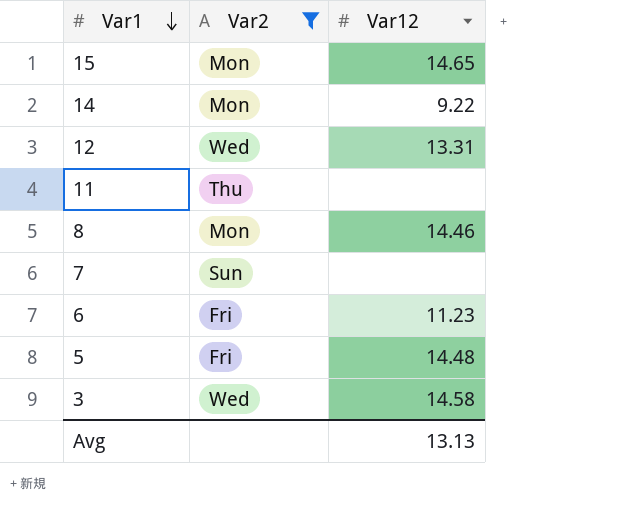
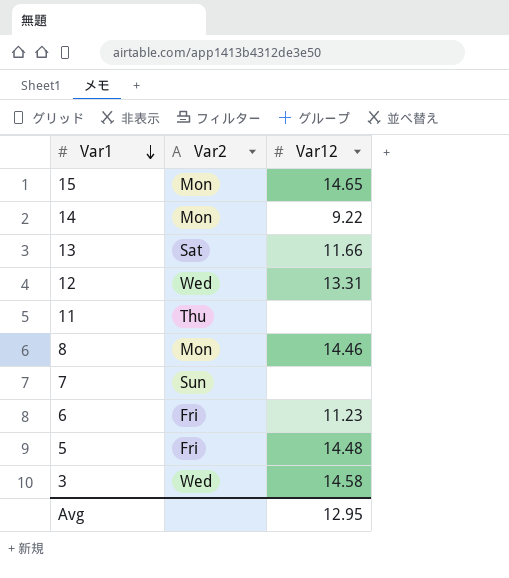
filter: Var2 != Sat -> none
Avg | Var12: 13.13 -> 12.95

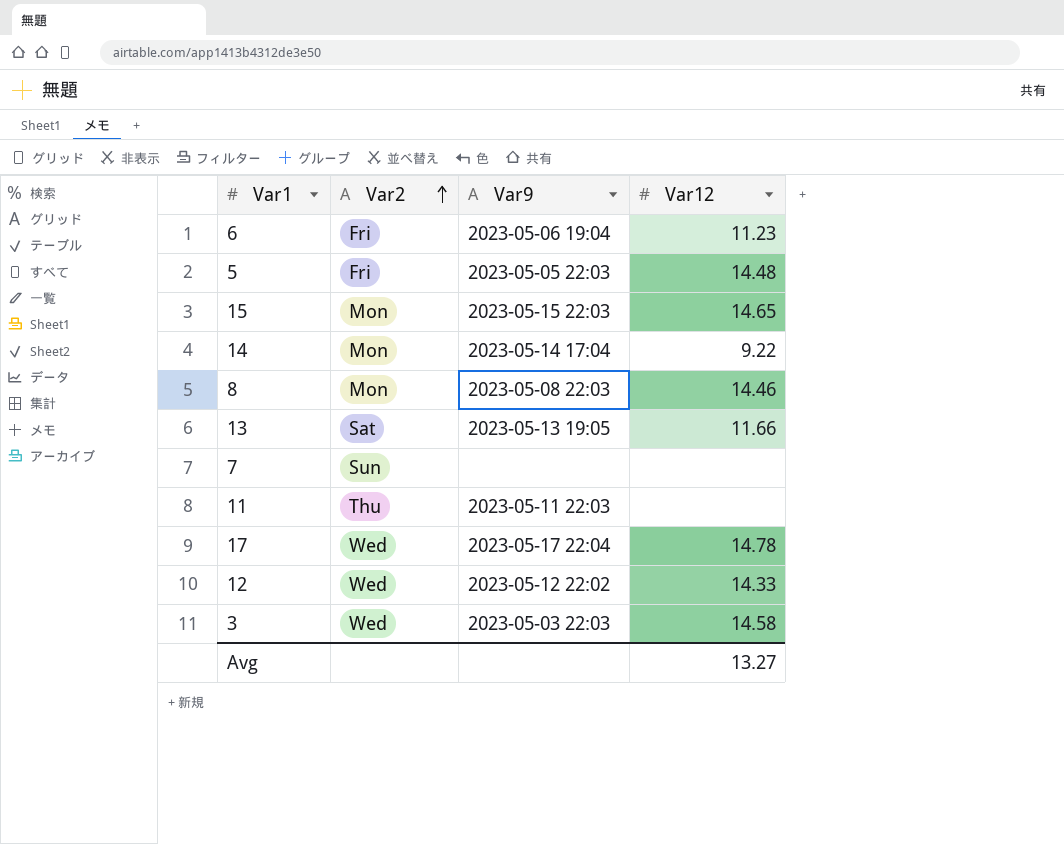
row order: Var1 descending -> Var2 ascending
column Var9 | position: none -> 3
row 17: none -> Wed | 2023-05-17 22:04 | 14.78
12 | Var12: 13.31 -> 14.33
Avg | Var12: 12.95 -> 13.27

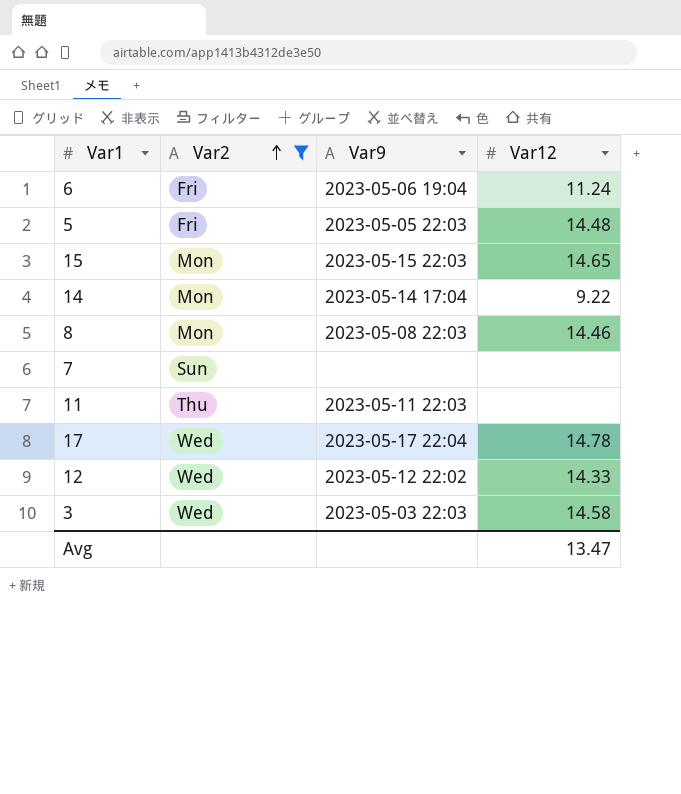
filter: none -> Var2 != Sat
6 | Var12: 11.23 -> 11.24
Avg | Var12: 13.27 -> 13.47

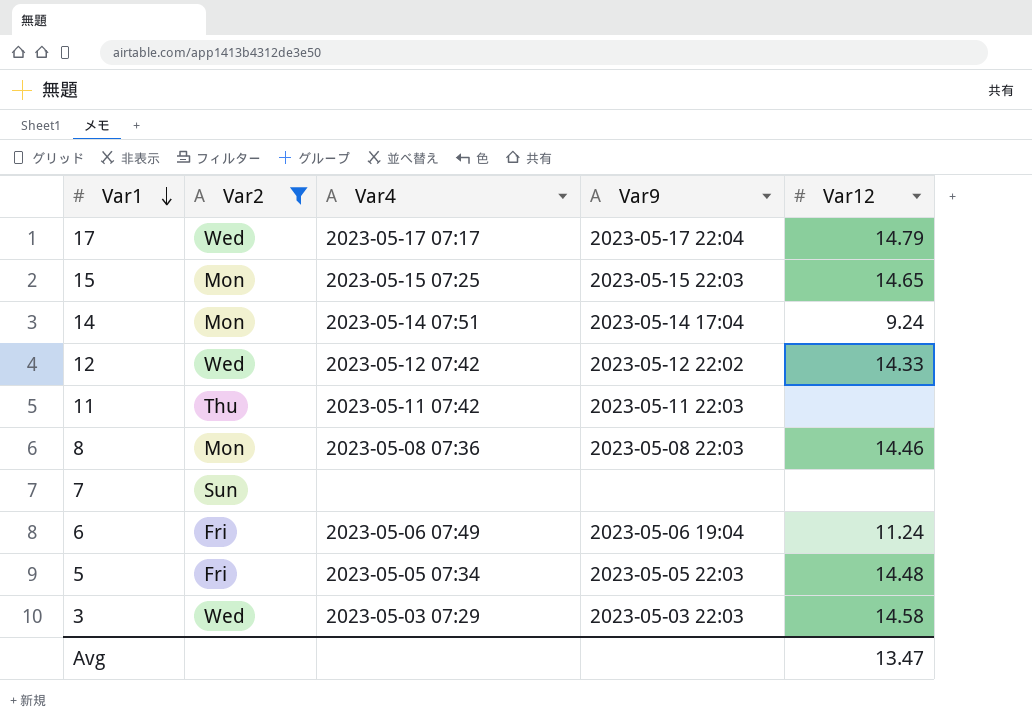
row order: Var2 ascending -> Var1 descending
column Var4 | position: none -> 3
17 | Var12: 14.78 -> 14.79
14 | Var12: 9.22 -> 9.24

